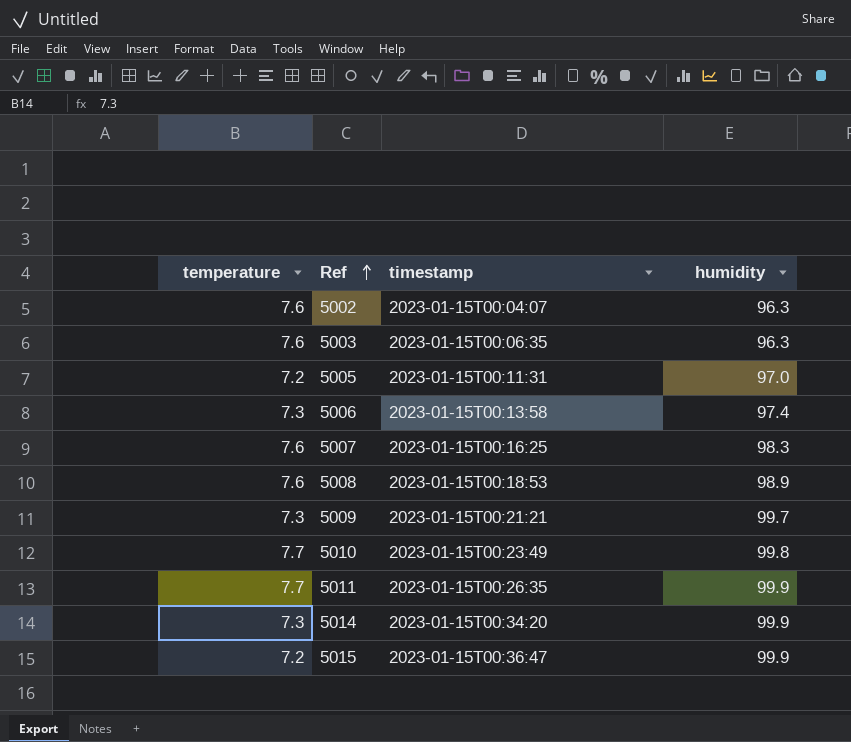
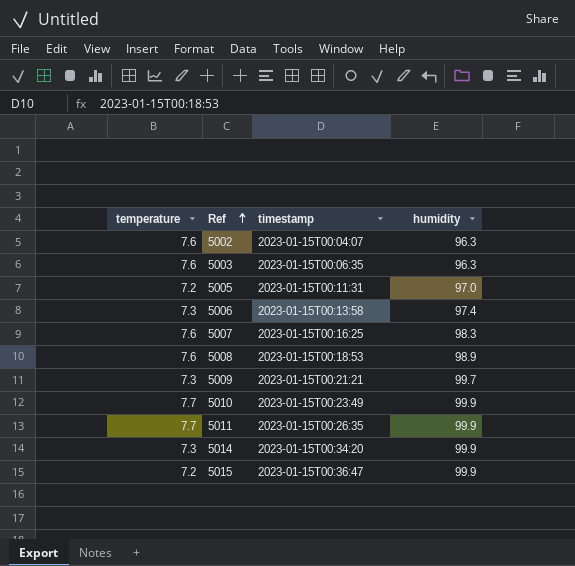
5010 | humidity: 99.8 -> 99.9

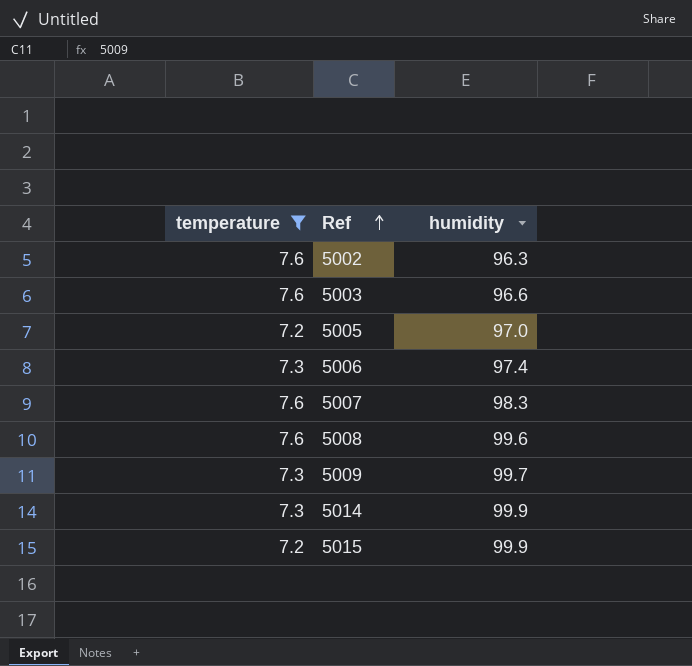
filter: none -> temperature != 7.7
column timestamp | position: 3 -> none
5003 | humidity: 96.3 -> 96.6
5008 | humidity: 98.9 -> 99.6

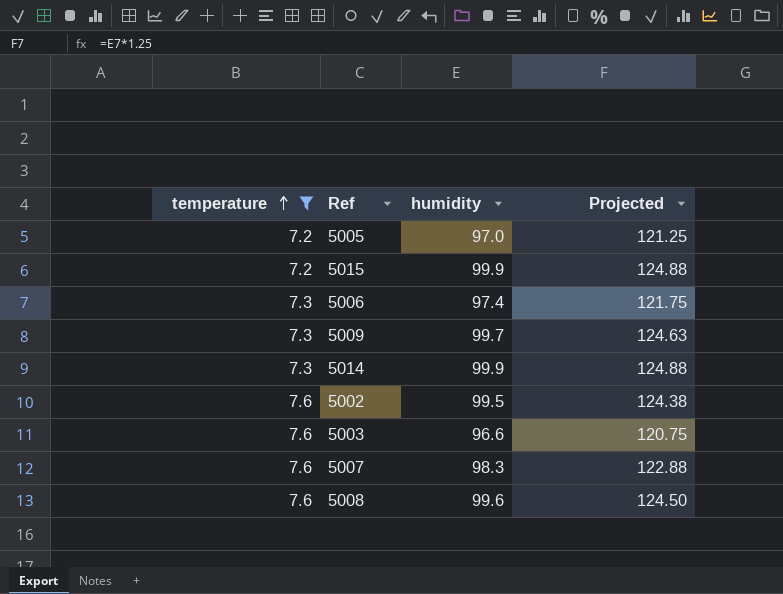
row order: Ref ascending -> temperature ascending
column Projected | formula: none -> [humidity] * 1.25
5002 | humidity: 96.3 -> 99.5

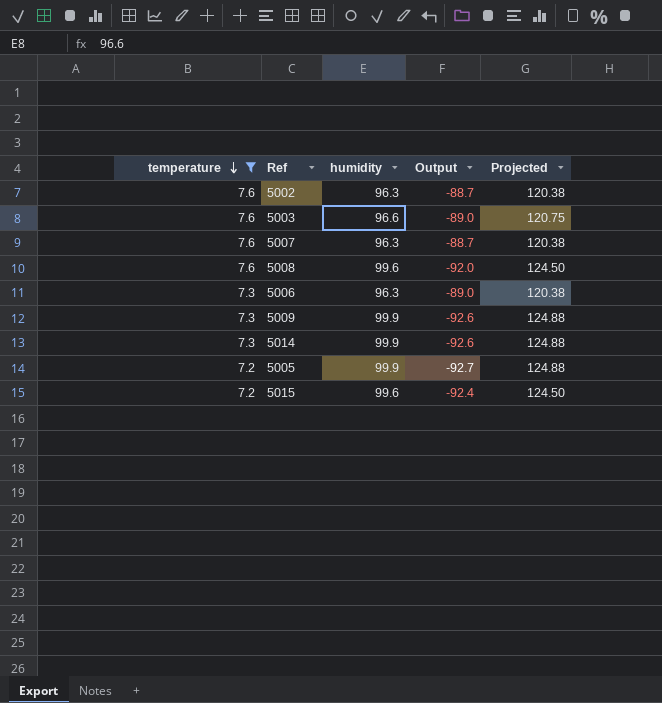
row order: temperature ascending -> temperature descending
column Output | formula: none -> [temperature] - [humidity]
5002 | humidity: 99.5 -> 96.3
5002 | Projected: 124.38 -> 120.38
5007 | humidity: 98.3 -> 96.3
5007 | Projected: 122.88 -> 120.38
5006 | humidity: 97.4 -> 96.3
5006 | Projected: 121.75 -> 120.38
5009 | humidity: 99.7 -> 99.9
5009 | Projected: 124.63 -> 124.88
5005 | humidity: 97.0 -> 99.9
5005 | Projected: 121.25 -> 124.88
5015 | humidity: 99.9 -> 99.6
5015 | Projected: 124.88 -> 124.50

